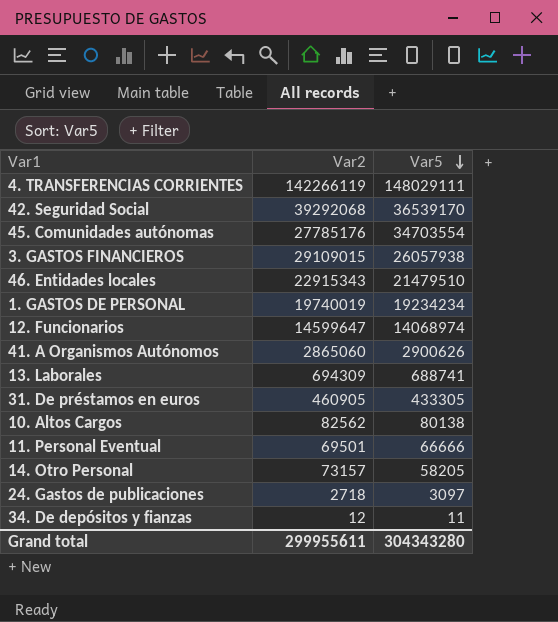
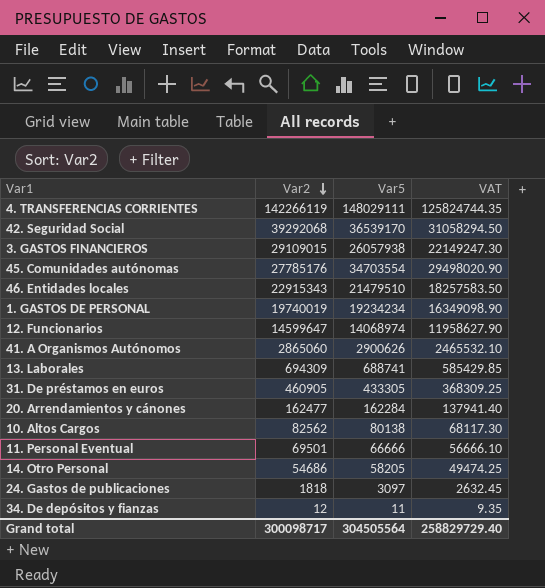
row order: Var5 descending -> Var2 descending
column VAT | formula: none -> [Var5] * 0.85
row 20. Arrendamientos y cánones: none -> 162477 | 162284 | 137941.40
14. Otro Personal | Var2: 73157 -> 54686
24. Gastos de publicaciones | Var2: 2718 -> 1818
Grand total | Var2: 299955611 -> 300098717
Grand total | Var5: 304343280 -> 304505564

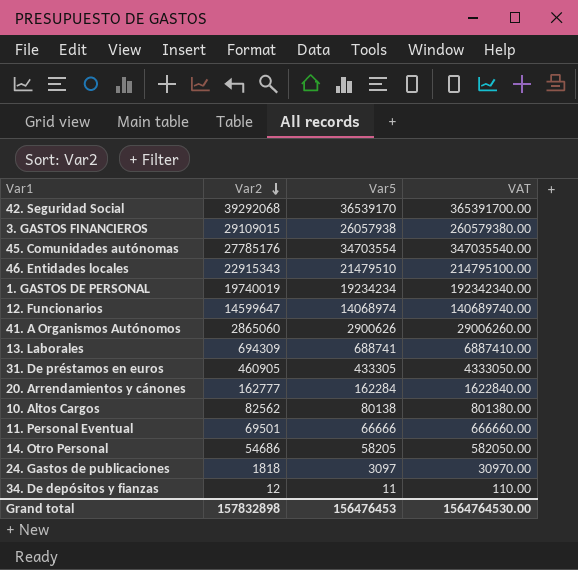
column VAT | formula: [Var5] * 0.85 -> [Var5] * 10
row 4. TRANSFERENCIAS CORRIENTES: 142266119 | 148029111 | 125824744.35 -> none
20. Arrendamientos y cánones | Var2: 162477 -> 162777
Grand total | Var2: 300098717 -> 157832898
Grand total | Var5: 304505564 -> 156476453
Grand total | VAT: 258829729.40 -> 1564764530.00

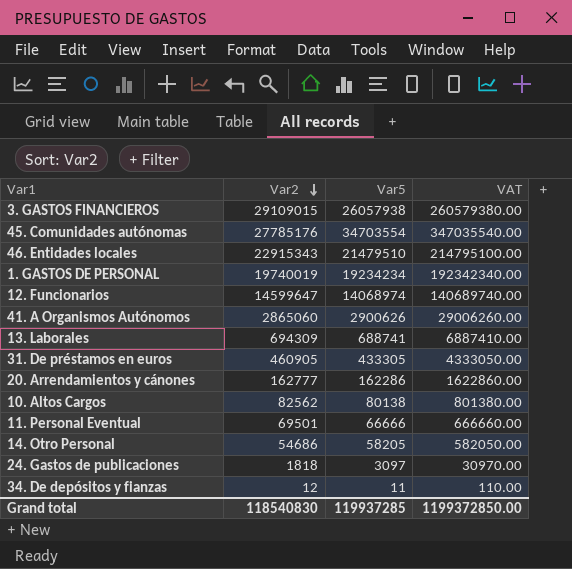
row 42. Seguridad Social: 39292068 | 36539170 | 365391700.00 -> none
20. Arrendamientos y cánones | Var5: 162284 -> 162286
20. Arrendamientos y cánones | VAT: 1622840.00 -> 1622860.00
Grand total | Var2: 157832898 -> 118540830
Grand total | Var5: 156476453 -> 119937285
Grand total | VAT: 1564764530.00 -> 1199372850.00

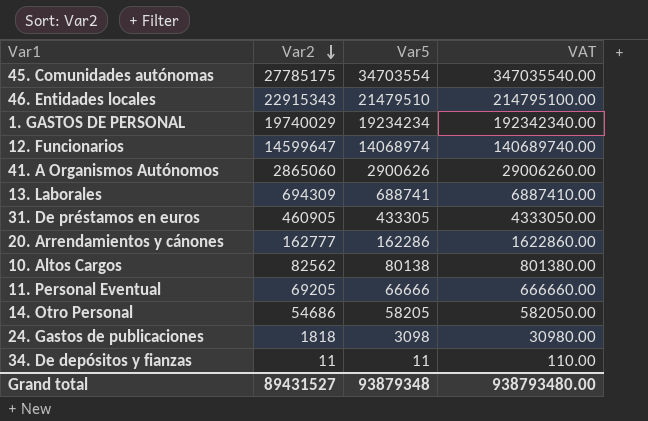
row 3. GASTOS FINANCIEROS: 29109015 | 26057938 | 260579380.00 -> none
45. Comunidades autónomas | Var2: 27785176 -> 27785175
1. GASTOS DE PERSONAL | Var2: 19740019 -> 19740029
11. Personal Eventual | Var2: 69501 -> 69205
24. Gastos de publicaciones | Var5: 3097 -> 3098
24. Gastos de publicaciones | VAT: 30970.00 -> 30980.00
34. De depósitos y fianzas | Var2: 12 -> 11
Grand total | Var2: 118540830 -> 89431527
Grand total | Var5: 119937285 -> 93879348
Grand total | VAT: 1199372850.00 -> 938793480.00

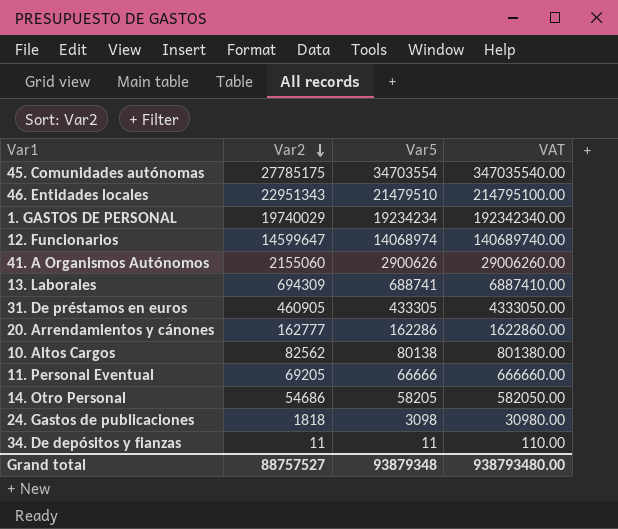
46. Entidades locales | Var2: 22915343 -> 22951343
41. A Organismos Autónomos | Var2: 2865060 -> 2155060
Grand total | Var2: 89431527 -> 88757527

